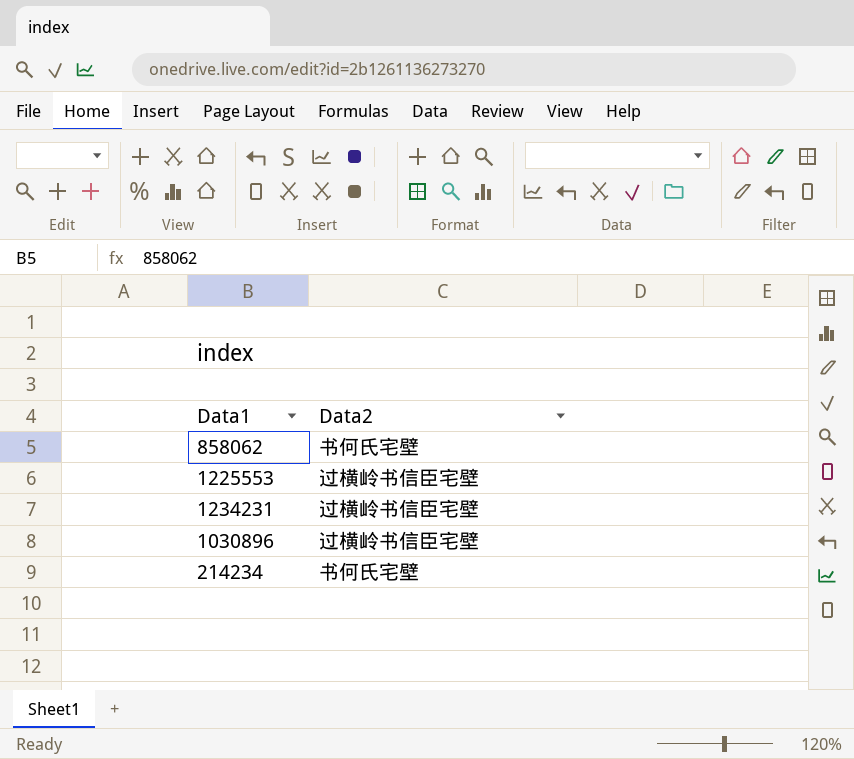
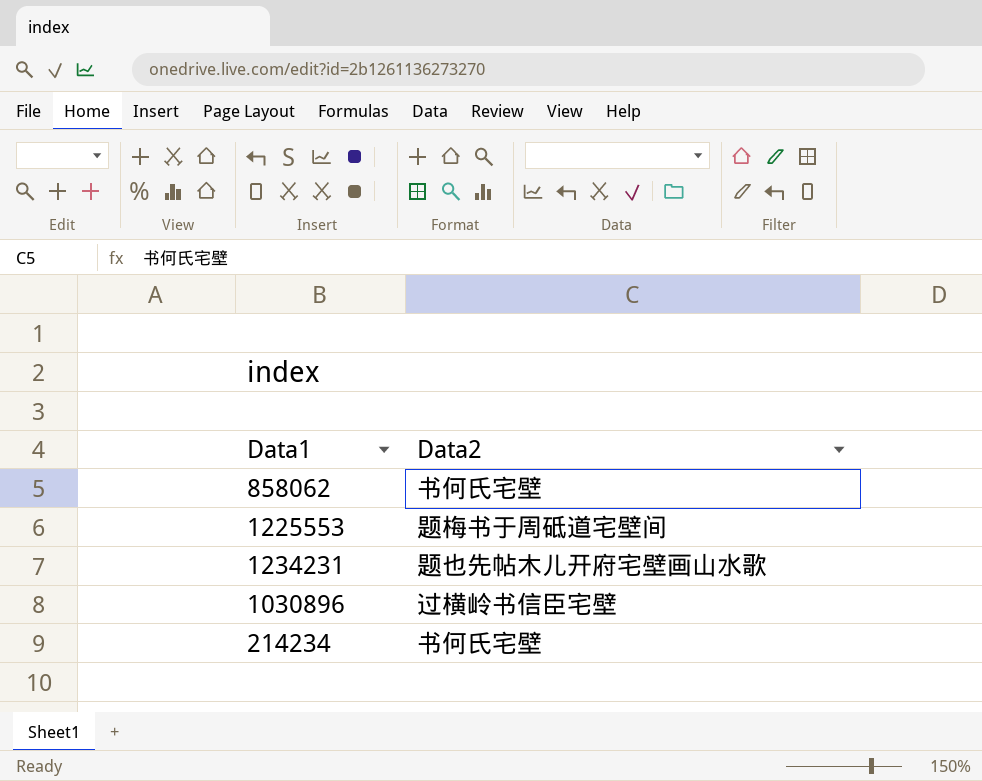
1225553 | Data2: 过横岭书信臣宅壁 -> 题梅书于周砥道宅壁间
1234231 | Data2: 过横岭书信臣宅壁 -> 题也先帖木儿开府宅壁画山水歌

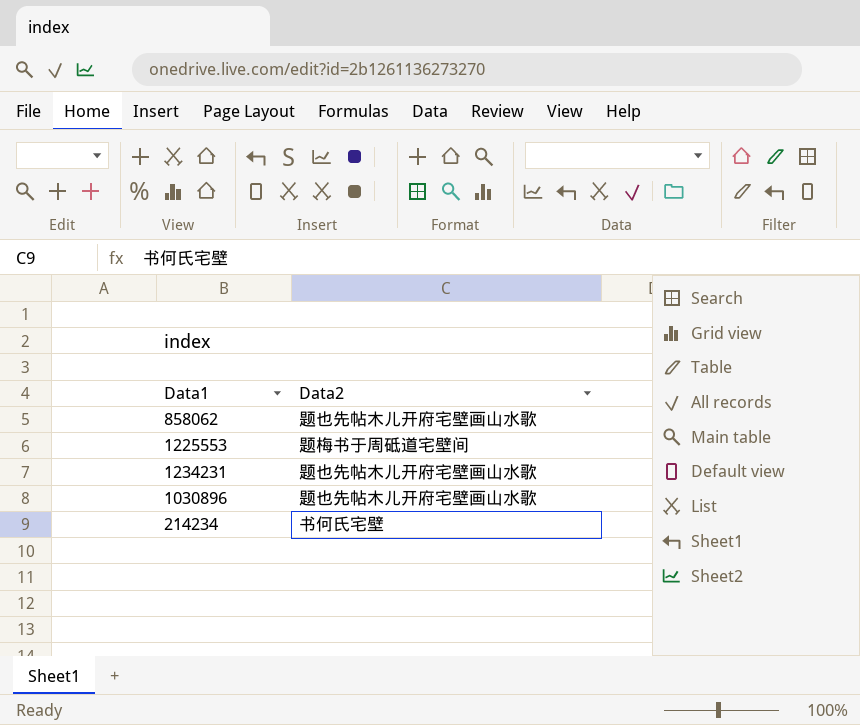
858062 | Data2: 书何氏宅壁 -> 题也先帖木儿开府宅壁画山水歌
1030896 | Data2: 过横岭书信臣宅壁 -> 题也先帖木儿开府宅壁画山水歌

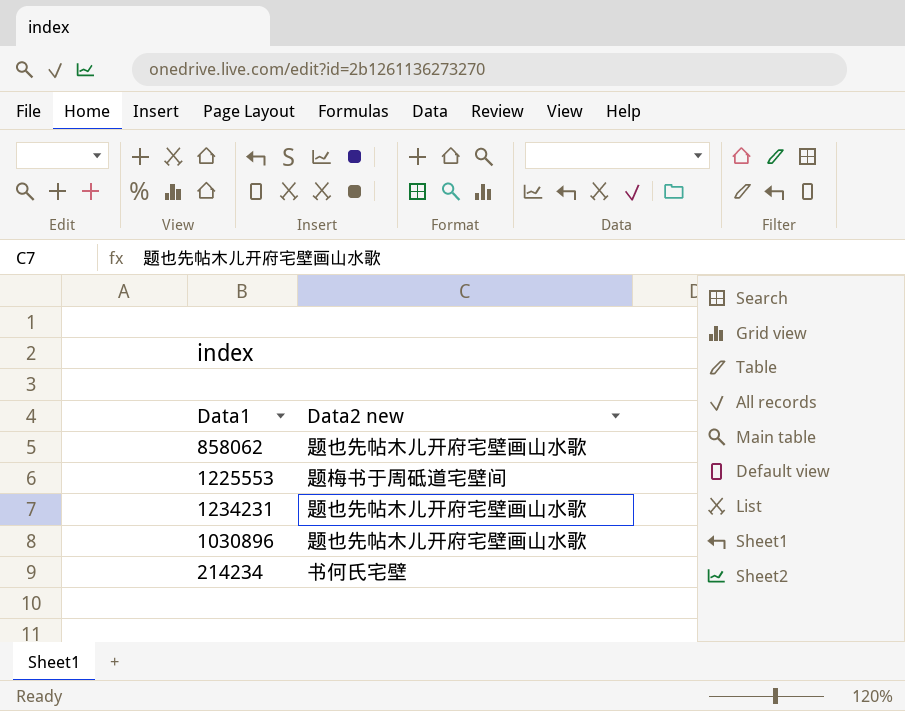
column name: Data2 -> Data2 new

